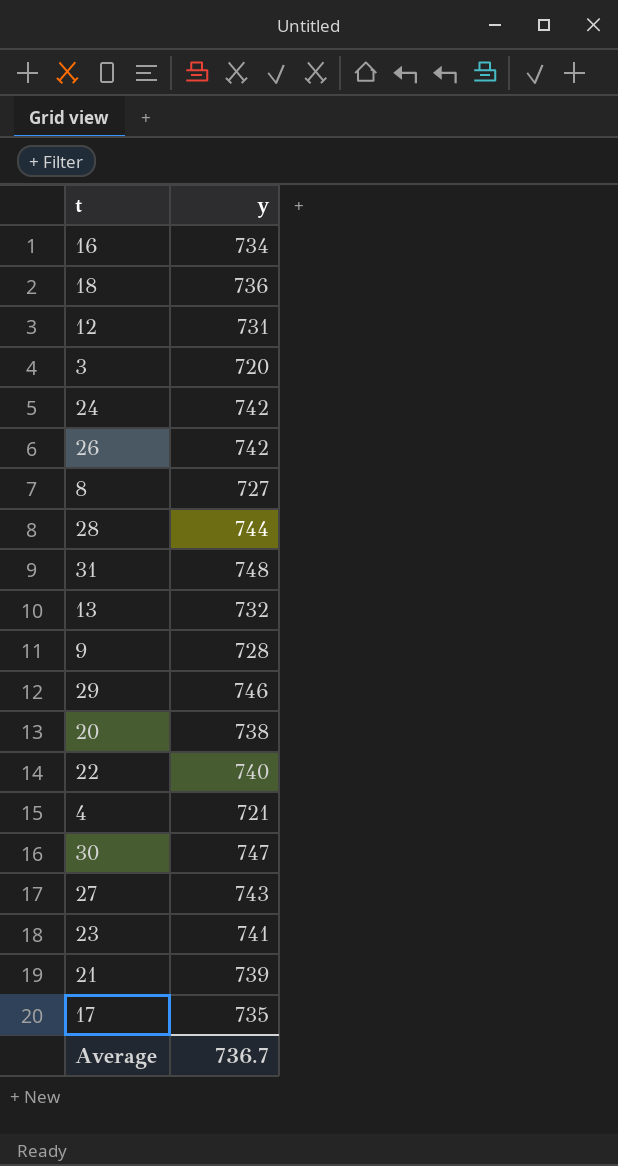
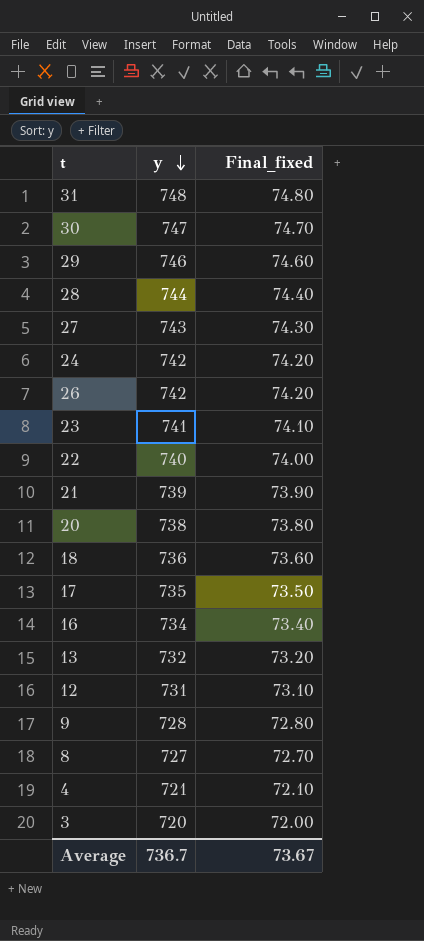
row order: none -> y descending
column Final_fixed | formula: none -> [y] * 0.1

